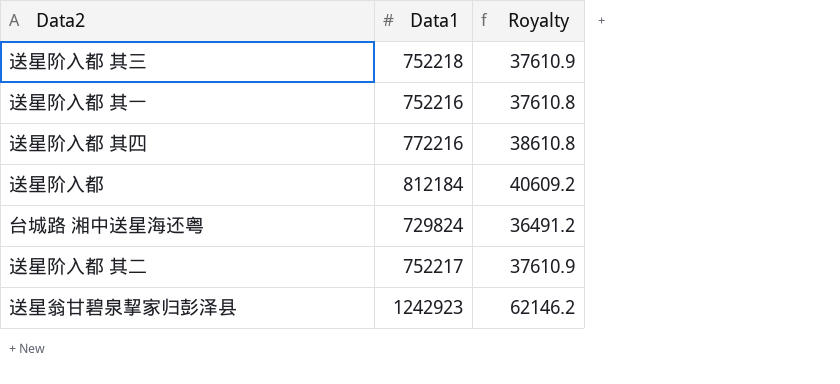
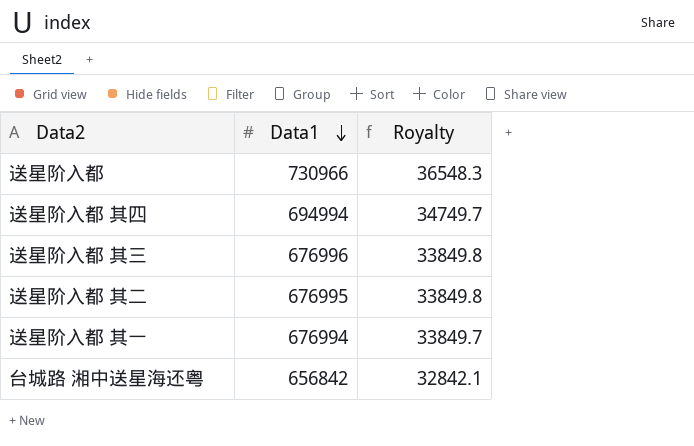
row order: none -> Data1 descending
row 送星翁甘碧泉挈家归彭泽县: 1242923 | 62146.2 -> none
送星阶入都 | Data1: 812184 -> 730966
送星阶入都 | Royalty: 40609.2 -> 36548.3
送星阶入都 其四 | Data1: 772216 -> 694994
送星阶入都 其四 | Royalty: 38610.8 -> 34749.7
送星阶入都 其三 | Data1: 752218 -> 676996
送星阶入都 其三 | Royalty: 37610.9 -> 33849.8
送星阶入都 其二 | Data1: 752217 -> 676995
送星阶入都 其二 | Royalty: 37610.9 -> 33849.8
送星阶入都 其一 | Data1: 752216 -> 676994
送星阶入都 其一 | Royalty: 37610.8 -> 33849.7
台城路 湘中送星海还粤 | Data1: 729824 -> 656842
台城路 湘中送星海还粤 | Royalty: 36491.2 -> 32842.1

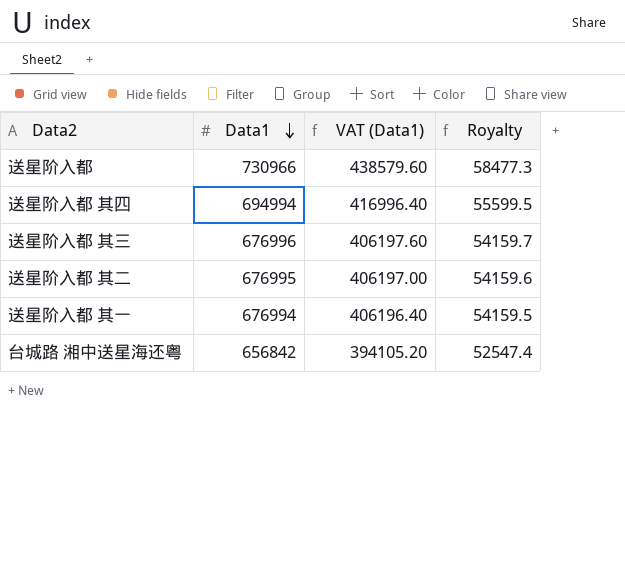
column VAT (Data1) | formula: none -> [Data1] * 0.6
column Royalty | formula: [Data1] * 0.05 -> [Data1] * 0.08

